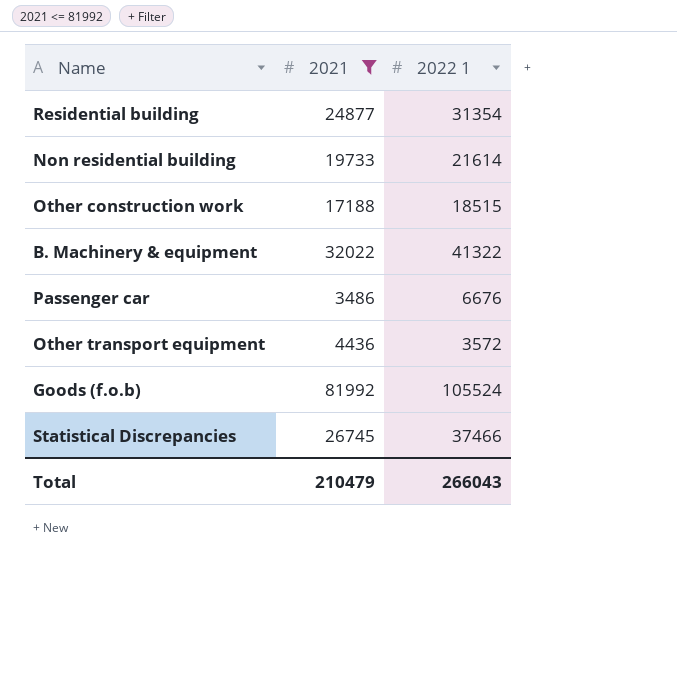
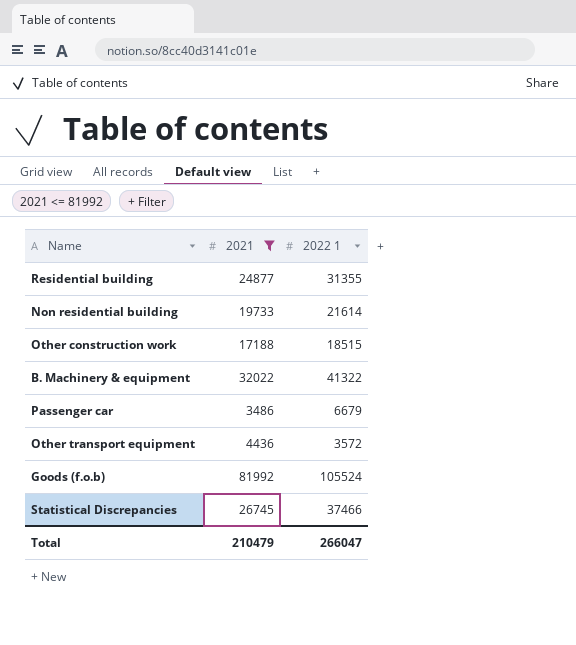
Residential building | 2022 1: 31354 -> 31355
Passenger car | 2022 1: 6676 -> 6679
Total | 2022 1: 266043 -> 266047

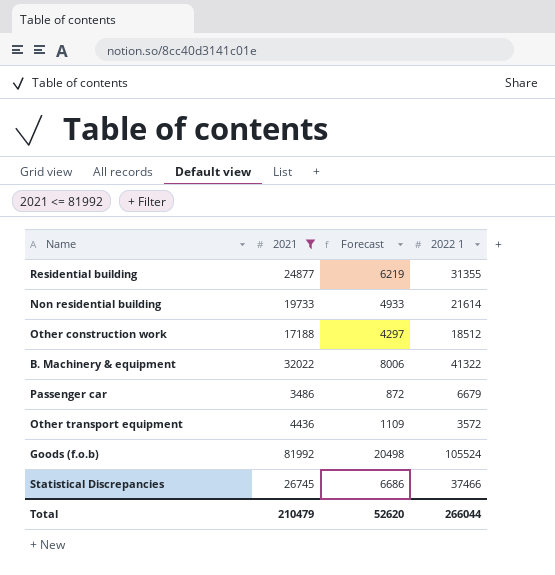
column Forecast | formula: none -> [2021] * 0.25
Other construction work | 2022 1: 18515 -> 18512
Total | 2022 1: 266047 -> 266044

